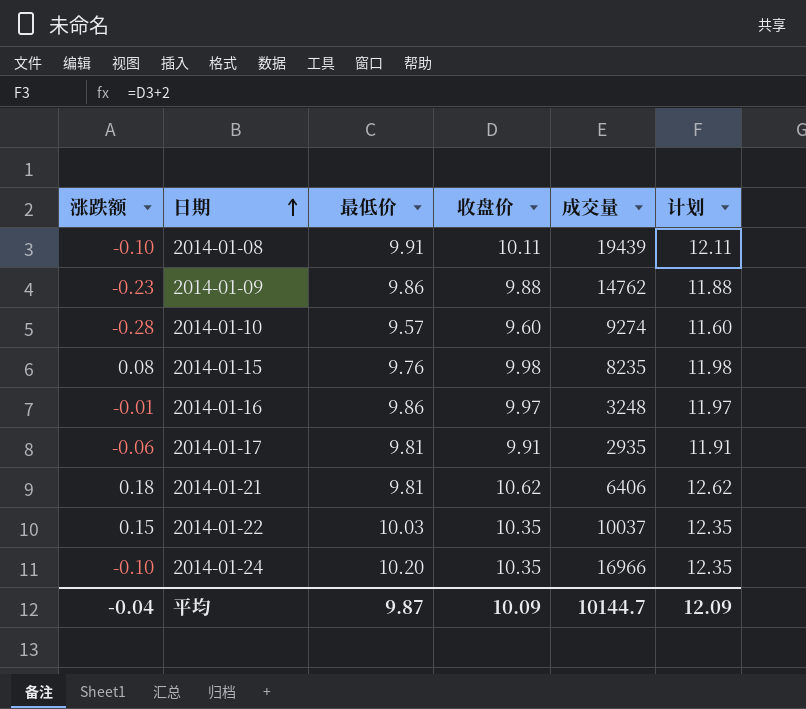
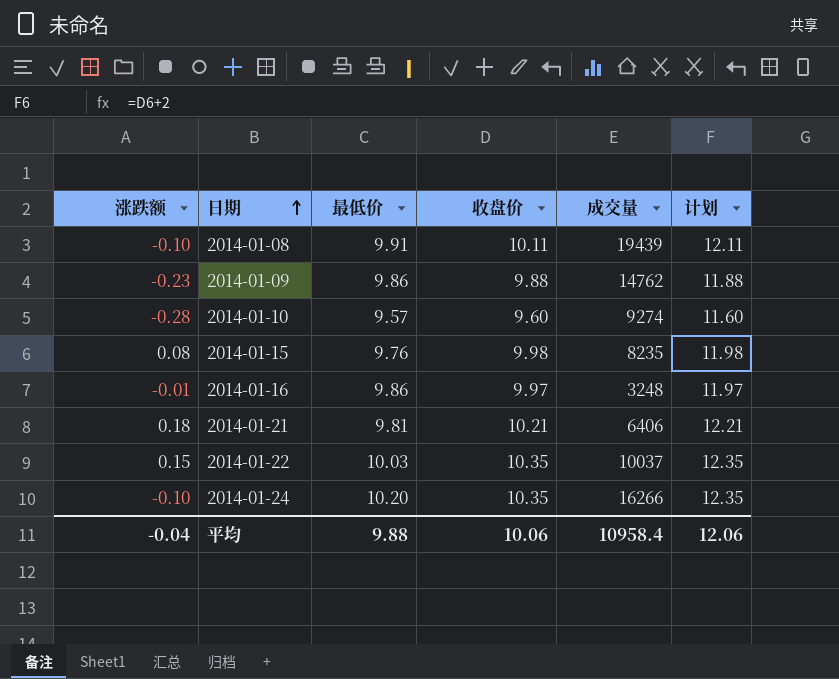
row 2014-01-17: -0.06 | 9.81 | 9.91 | 2935 | 11.91 -> none
2014-01-21 | 收盘价: 10.62 -> 10.21
2014-01-21 | 计划: 12.62 -> 12.21
2014-01-24 | 成交量: 16966 -> 16266
平均 | 最低价: 9.87 -> 9.88
平均 | 收盘价: 10.09 -> 10.06
平均 | 成交量: 10144.7 -> 10958.4
平均 | 计划: 12.09 -> 12.06

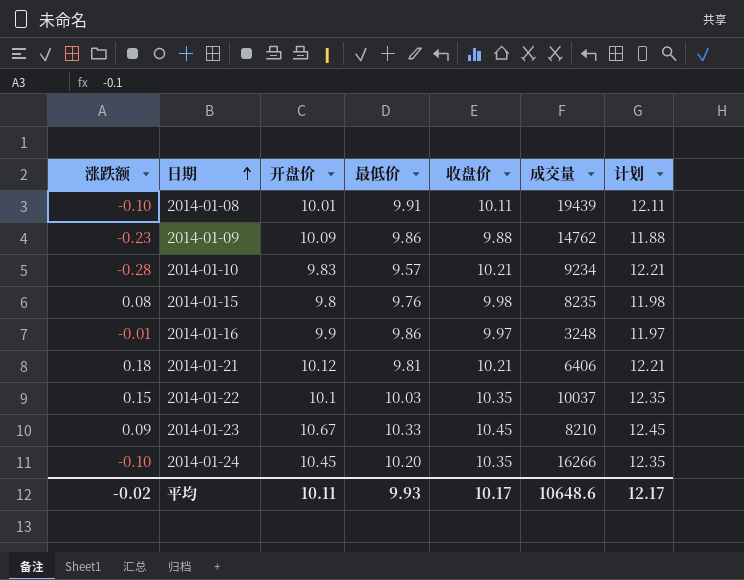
column 开盘价 | position: none -> 3
2014-01-10 | 收盘价: 9.60 -> 10.21
2014-01-10 | 成交量: 9274 -> 9234
2014-01-10 | 计划: 11.60 -> 12.21
row 2014-01-23: none -> 0.09 | 10.67 | 10.33 | 10.45 | 8210 | 12.45
平均 | 涨跌额: -0.04 -> -0.02
平均 | 最低价: 9.88 -> 9.93
平均 | 收盘价: 10.06 -> 10.17
平均 | 成交量: 10958.4 -> 10648.6
平均 | 计划: 12.06 -> 12.17

